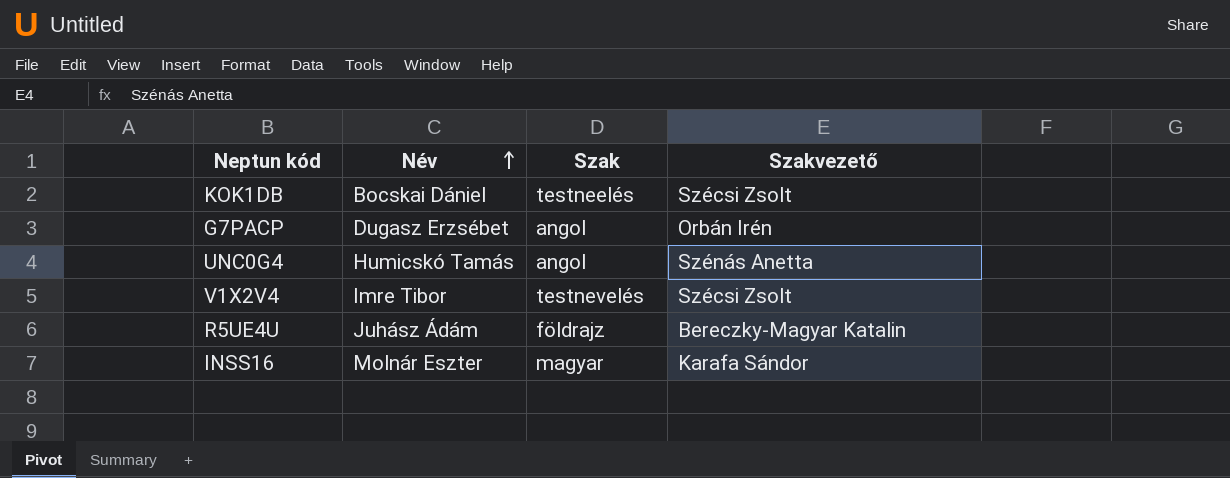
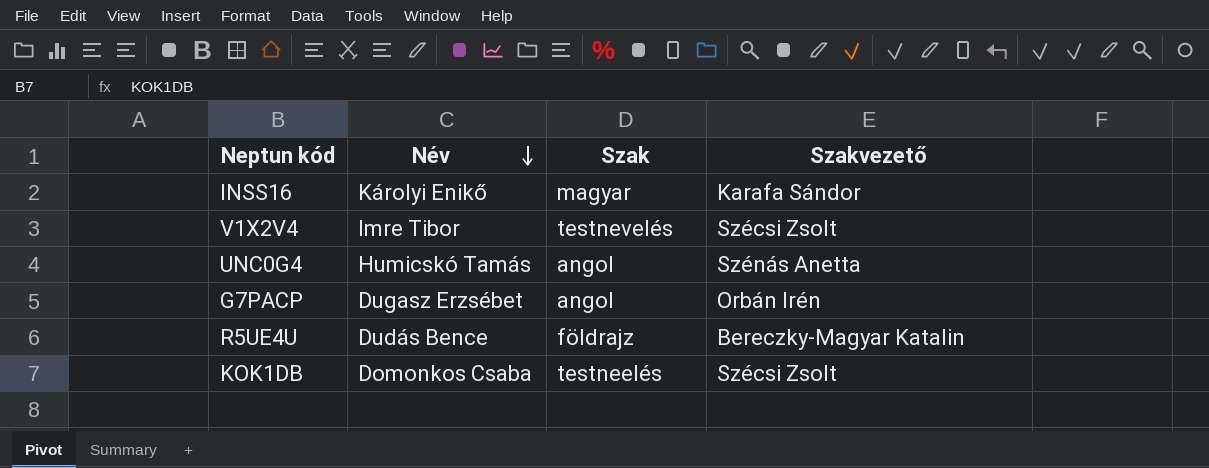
row order: Név ascending -> Név descending
INSS16 | Név: Molnár Eszter -> Károlyi Enikő
R5UE4U | Név: Juhász Ádám -> Dudás Bence
KOK1DB | Név: Bocskai Dániel -> Domonkos Csaba

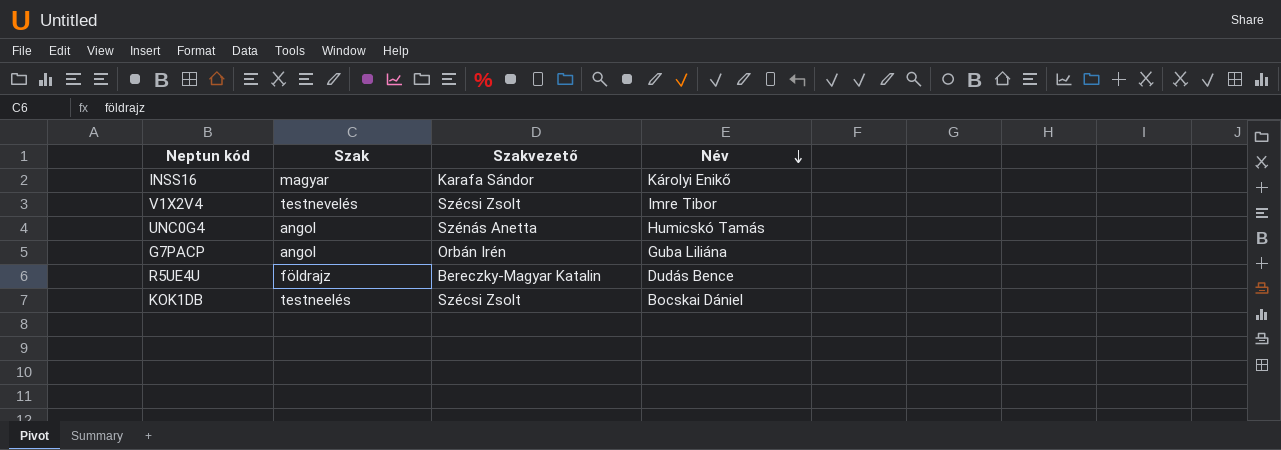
column Név | position: 2 -> 4
G7PACP | Név: Dugasz Erzsébet -> Guba Liliána
KOK1DB | Név: Domonkos Csaba -> Bocskai Dániel

